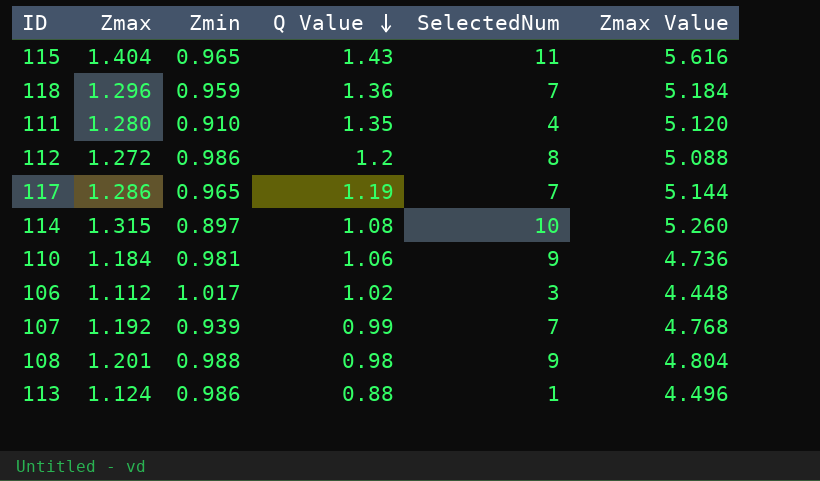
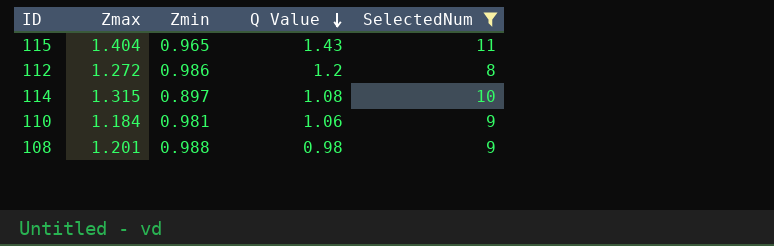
filter: none -> SelectedNum >= 8
column Zmax Value | formula: [Zmax] * 4 -> none

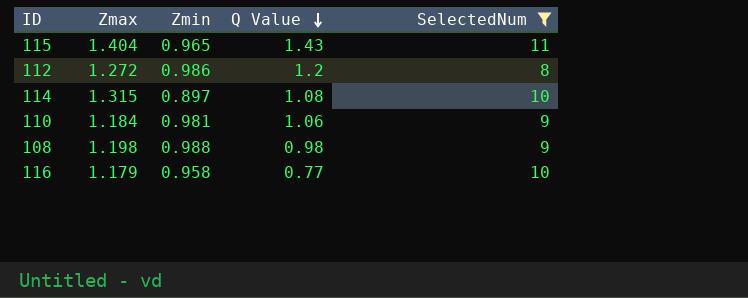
108 | Zmax: 1.201 -> 1.198
row 116: none -> 1.179 | 0.958 | 0.77 | 10

